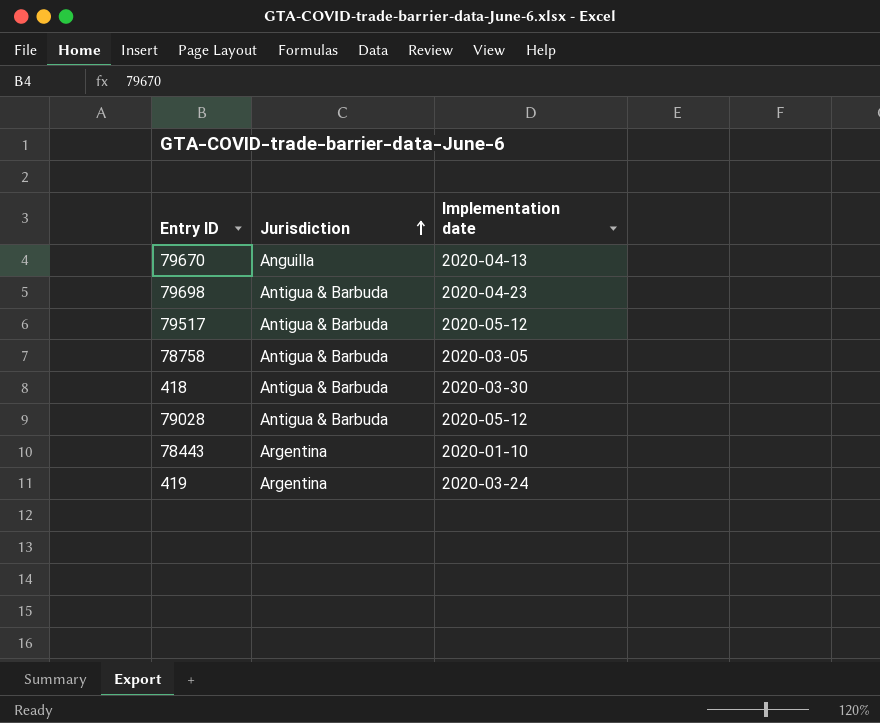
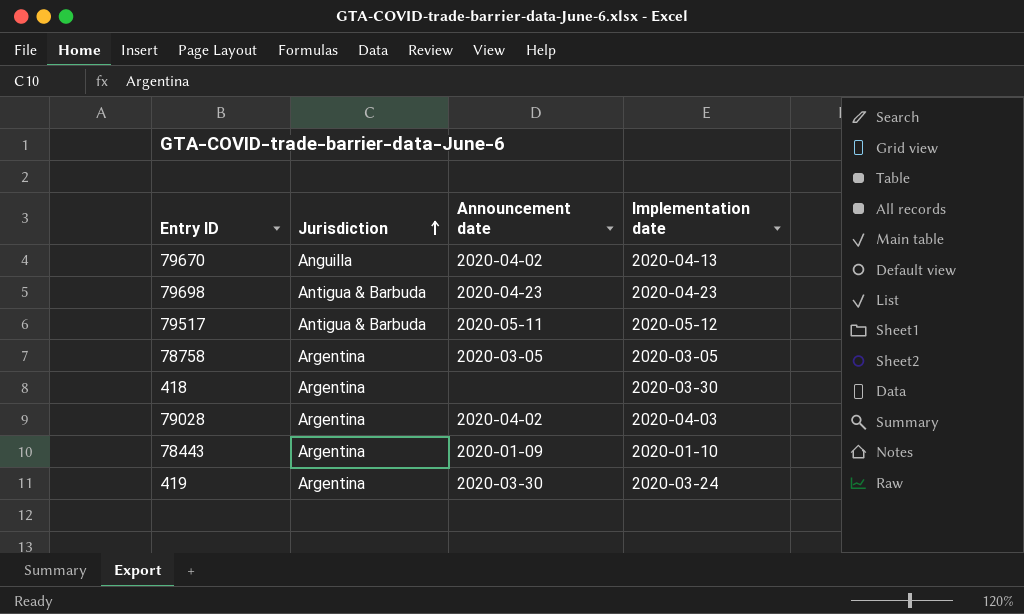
column Announcement date | position: none -> 3
78758 | Jurisdiction: Antigua & Barbuda -> Argentina
418 | Jurisdiction: Antigua & Barbuda -> Argentina
79028 | Jurisdiction: Antigua & Barbuda -> Argentina
79028 | Implementation date: 2020-05-12 -> 2020-04-03

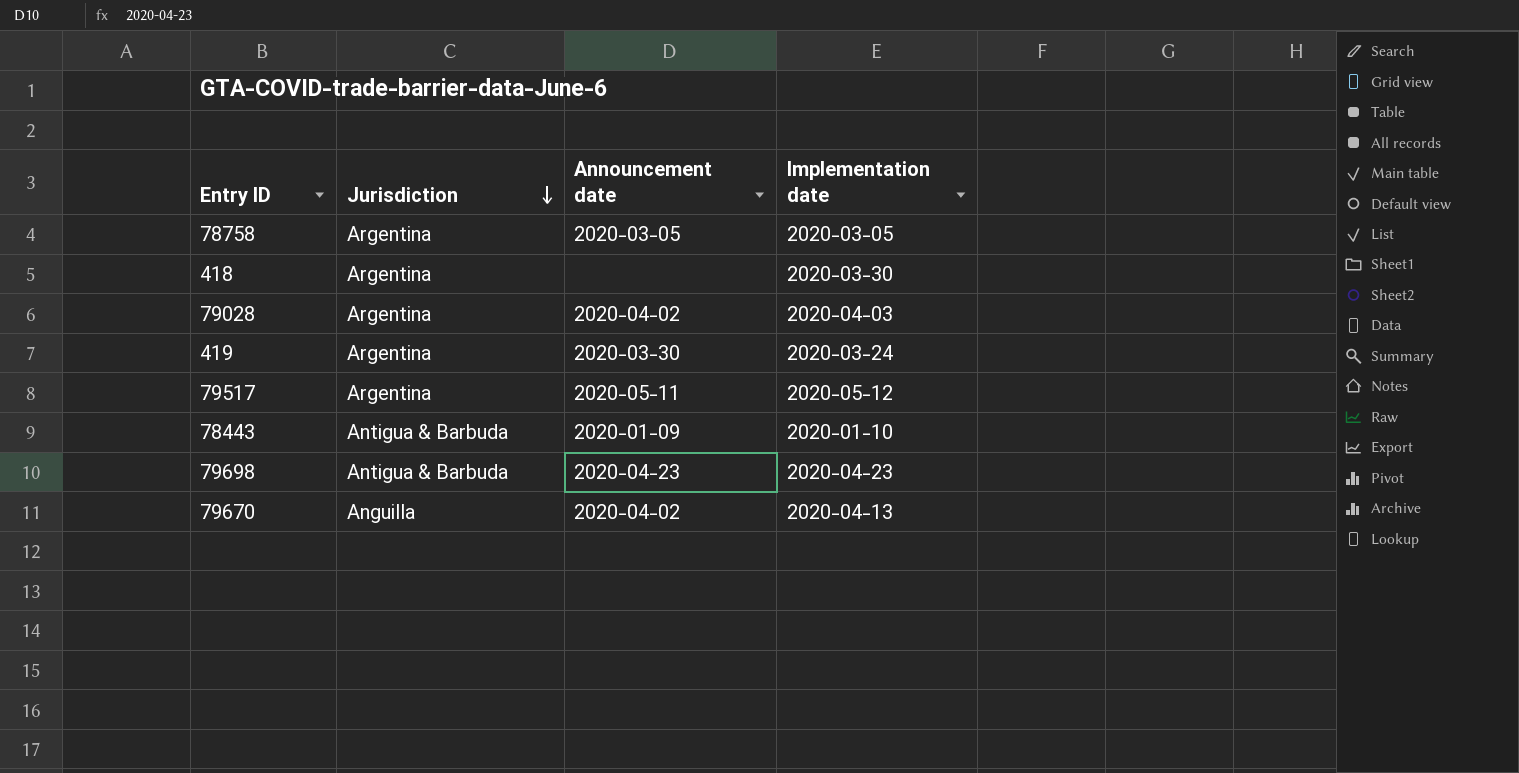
row order: Jurisdiction ascending -> Jurisdiction descending
79517 | Jurisdiction: Antigua & Barbuda -> Argentina
78443 | Jurisdiction: Argentina -> Antigua & Barbuda

